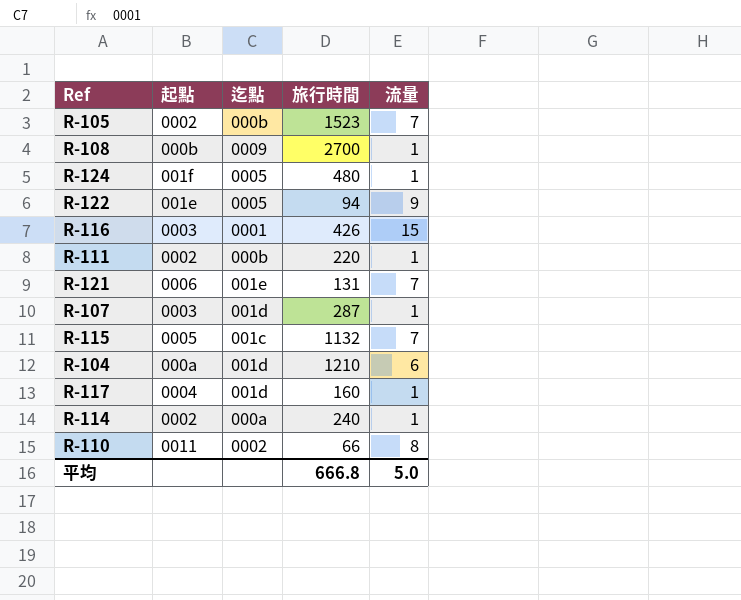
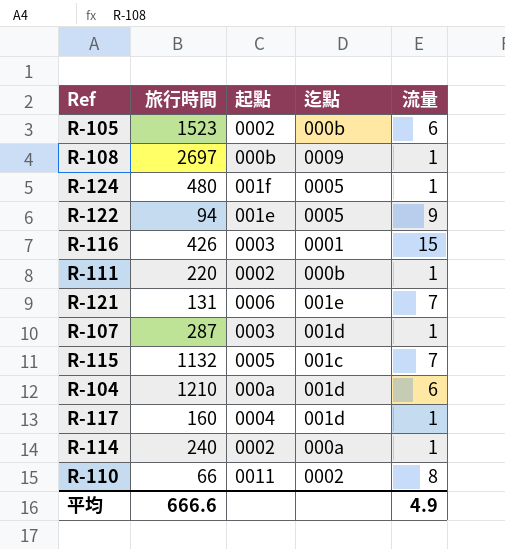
column 旅行時間 | position: 4 -> 2
R-105 | 流量: 7 -> 6
R-108 | 旅行時間: 2700 -> 2697
平均 | 旅行時間: 666.8 -> 666.6
平均 | 流量: 5.0 -> 4.9

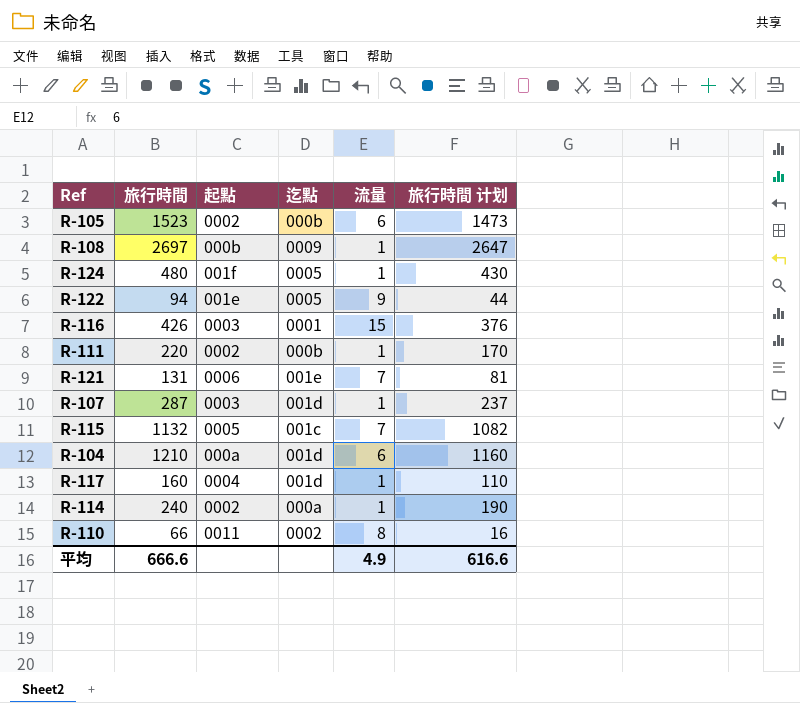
column 旅行時間 计划 | formula: none -> [旅行時間] - 50

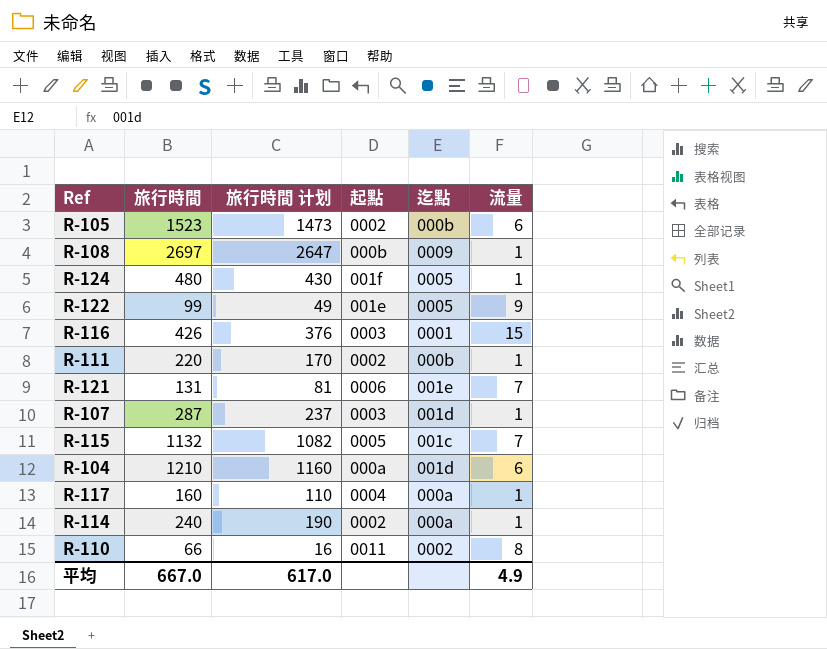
column 旅行時間 计划 | position: 6 -> 3
R-122 | 旅行時間: 94 -> 99
R-122 | 旅行時間 计划: 44 -> 49
R-117 | 迄點: 001d -> 000a
平均 | 旅行時間: 666.6 -> 667.0
平均 | 旅行時間 计划: 616.6 -> 617.0

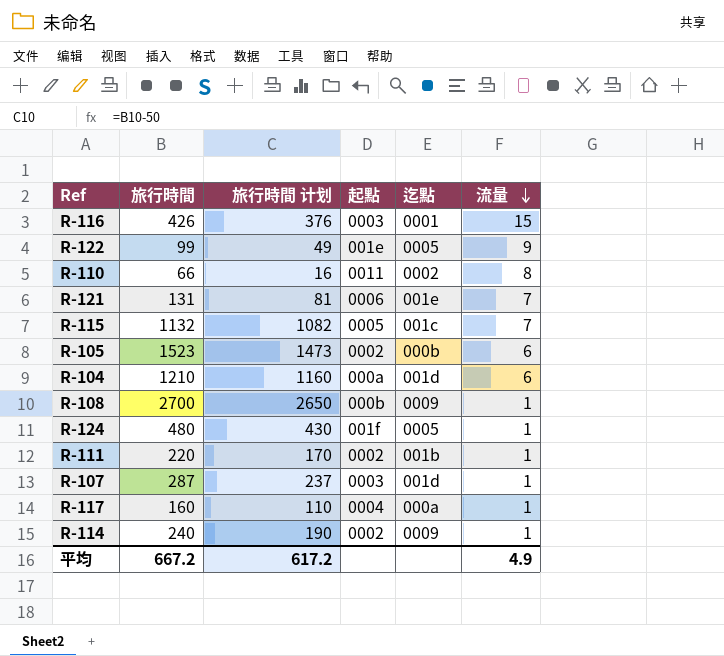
row order: none -> 流量 descending
R-108 | 旅行時間: 2697 -> 2700
R-108 | 旅行時間 计划: 2647 -> 2650
R-111 | 迄點: 000b -> 001b
R-114 | 迄點: 000a -> 0009
平均 | 旅行時間: 667.0 -> 667.2
平均 | 旅行時間 计划: 617.0 -> 617.2

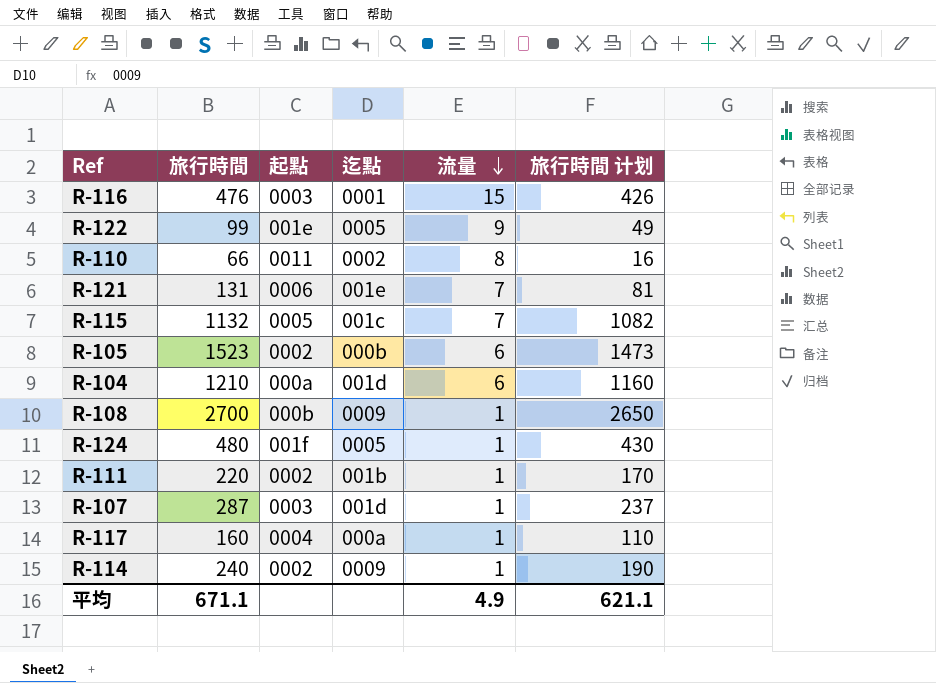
column 旅行時間 计划 | position: 3 -> 6
R-116 | 旅行時間: 426 -> 476
R-116 | 旅行時間 计划: 376 -> 426
平均 | 旅行時間: 667.2 -> 671.1
平均 | 旅行時間 计划: 617.2 -> 621.1

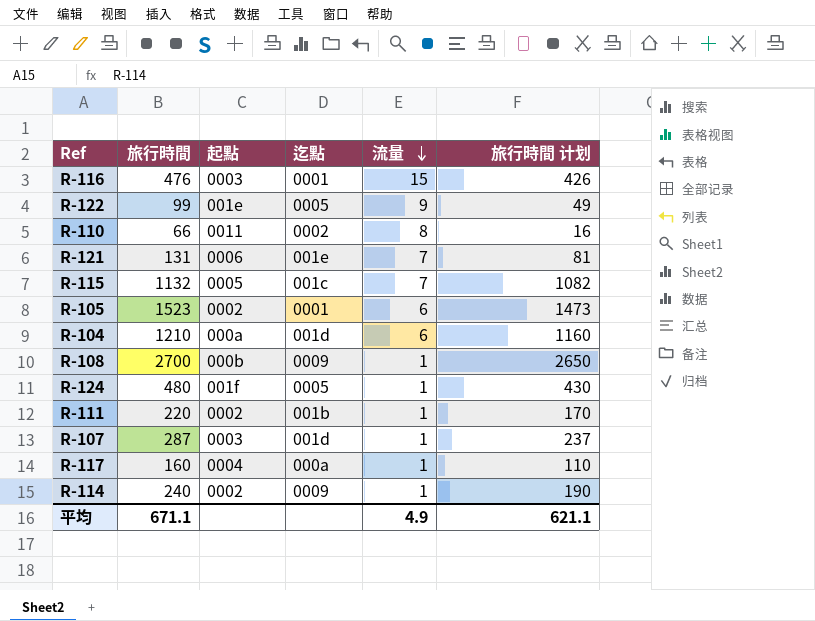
R-105 | 迄點: 000b -> 0001

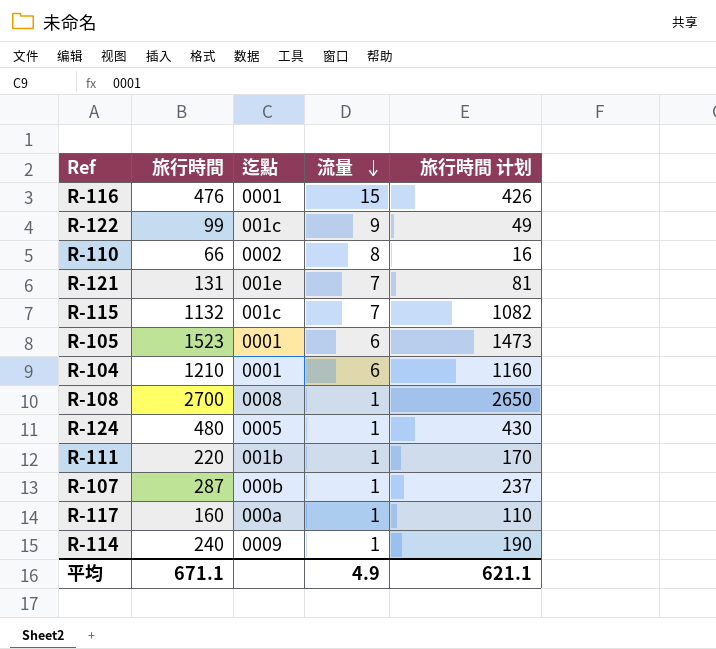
column 起點 | position: 3 -> none
R-122 | 迄點: 0005 -> 001c
R-104 | 迄點: 001d -> 0001
R-108 | 迄點: 0009 -> 0008
R-107 | 迄點: 001d -> 000b

